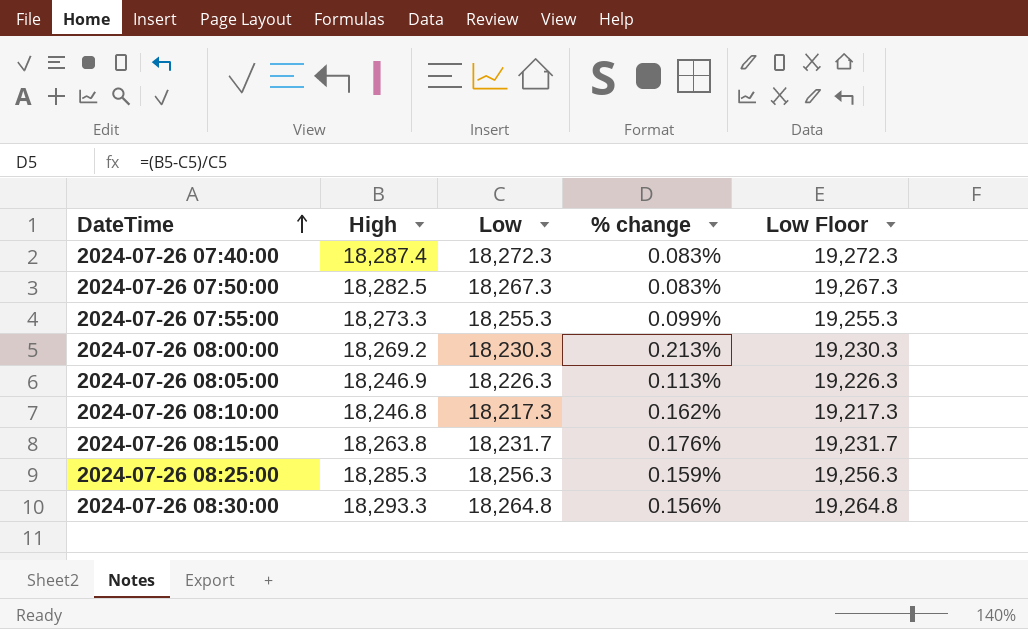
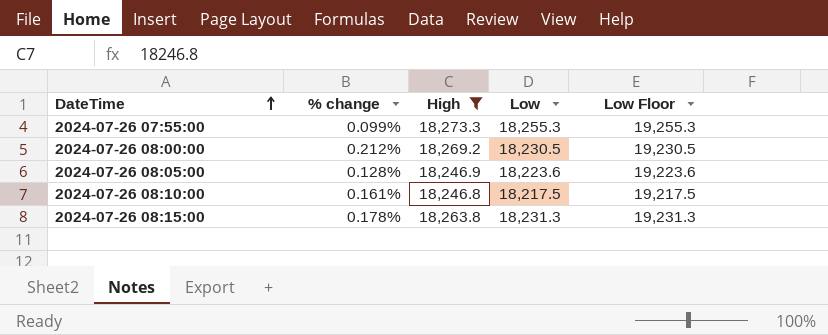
filter: none -> High <= 18,273.3
column % change | position: 4 -> 2
2024-07-26 08:00:00 | % change: 0.213% -> 0.212%
2024-07-26 08:00:00 | Low: 18,230.3 -> 18,230.5
2024-07-26 08:00:00 | Low Floor: 19,230.3 -> 19,230.5
2024-07-26 08:05:00 | % change: 0.113% -> 0.128%
2024-07-26 08:05:00 | Low: 18,226.3 -> 18,223.6
2024-07-26 08:05:00 | Low Floor: 19,226.3 -> 19,223.6
2024-07-26 08:10:00 | % change: 0.162% -> 0.161%
2024-07-26 08:10:00 | Low: 18,217.3 -> 18,217.5
2024-07-26 08:10:00 | Low Floor: 19,217.3 -> 19,217.5
2024-07-26 08:15:00 | % change: 0.176% -> 0.178%
2024-07-26 08:15:00 | Low: 18,231.7 -> 18,231.3
2024-07-26 08:15:00 | Low Floor: 19,231.7 -> 19,231.3

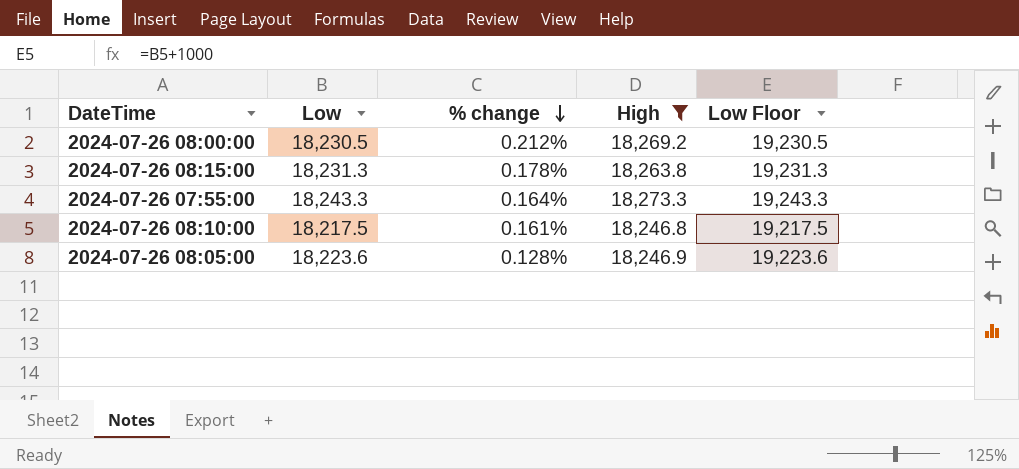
row order: DateTime ascending -> % change descending
column Low | position: 4 -> 2
2024-07-26 07:55:00 | Low: 18,255.3 -> 18,243.3
2024-07-26 07:55:00 | % change: 0.099% -> 0.164%
2024-07-26 07:55:00 | Low Floor: 19,255.3 -> 19,243.3

